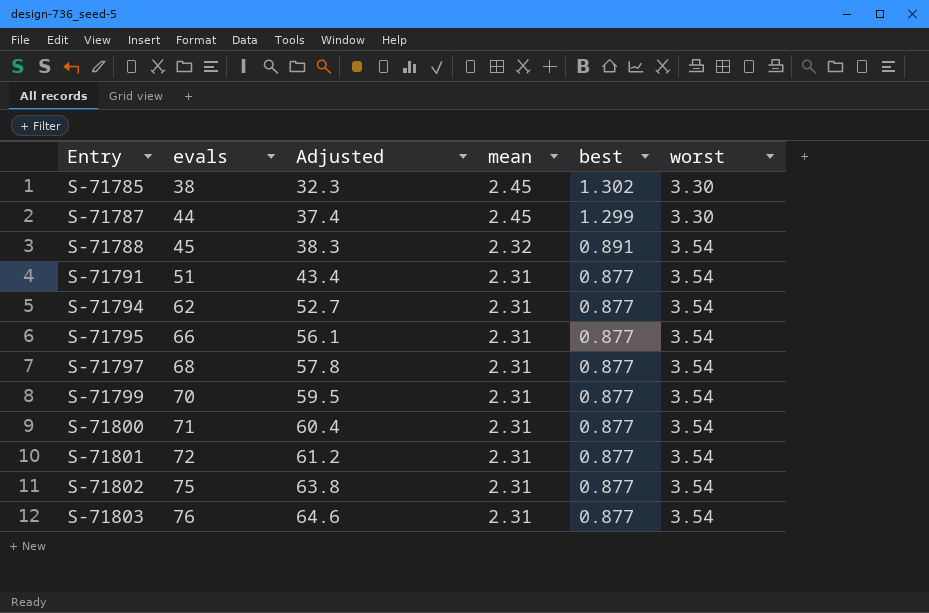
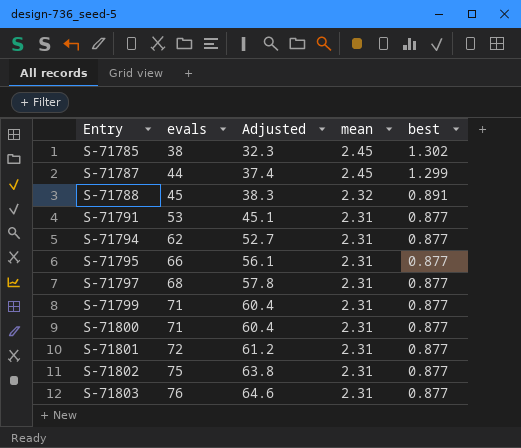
column worst | position: 6 -> none
S-71791 | evals: 51 -> 53
S-71791 | Adjusted: 43.4 -> 45.1
S-71799 | evals: 70 -> 71
S-71799 | Adjusted: 59.5 -> 60.4

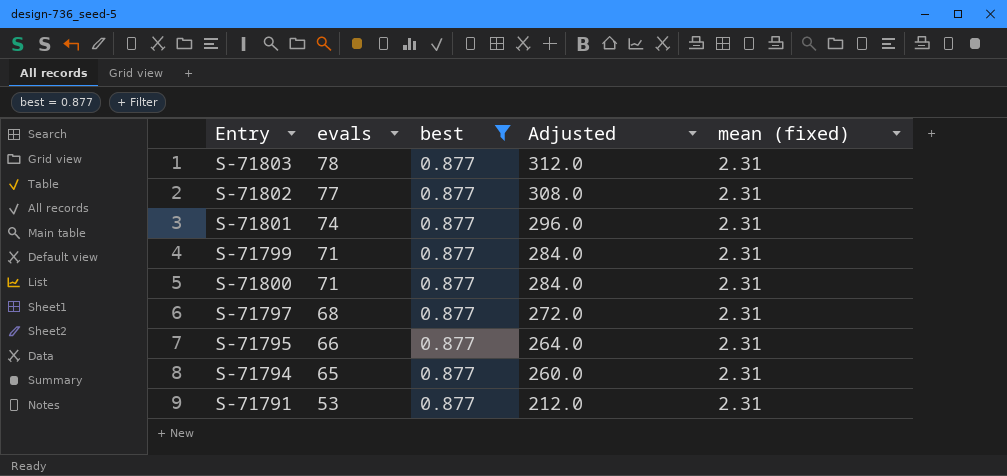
filter: none -> best = 0.877
row order: Entry ascending -> evals descending
column best | position: 5 -> 3
column Adjusted | formula: [evals] * 0.85 -> [evals] * 4
column name: mean -> mean (fixed)
S-71803 | evals: 76 -> 78
S-71802 | evals: 75 -> 77
S-71801 | evals: 72 -> 74
S-71794 | evals: 62 -> 65

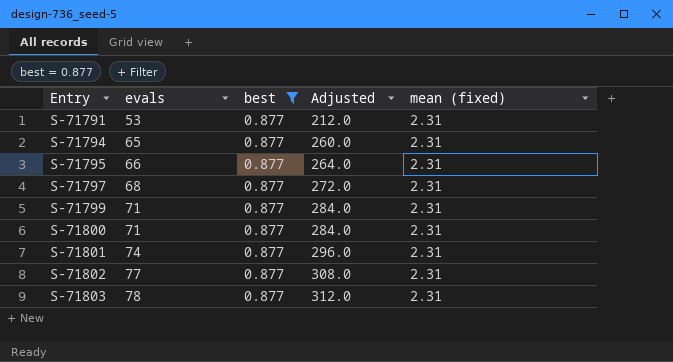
row order: evals descending -> Entry ascending

